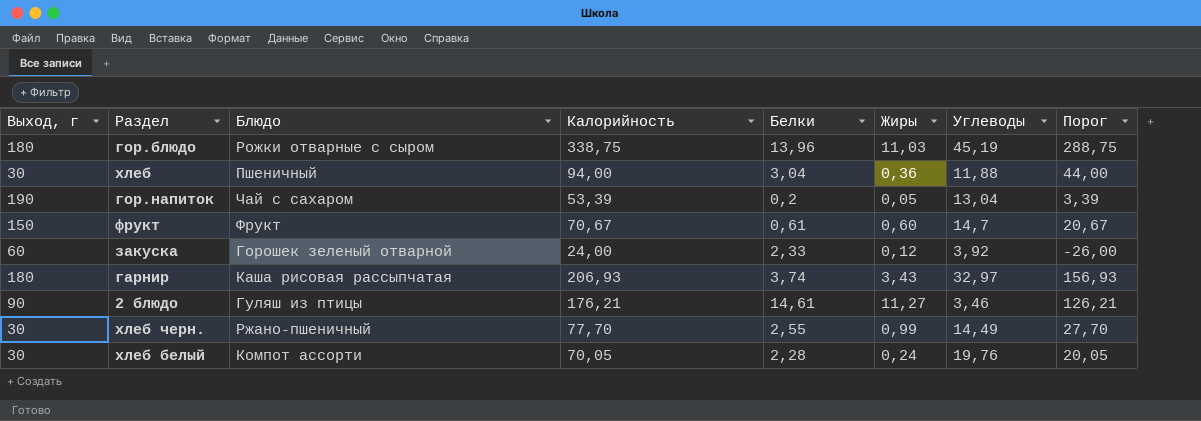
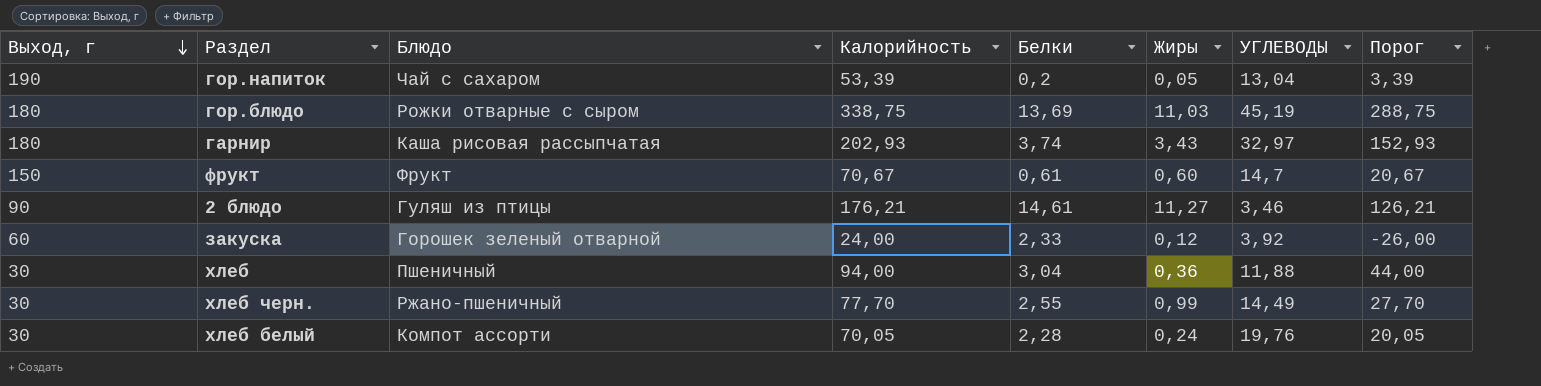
row order: none -> Выход, г descending
column name: Углеводы -> УГЛЕВОДЫ
гор.блюдо | Белки: 13,96 -> 13,69
гарнир | Калорийность: 206,93 -> 202,93
гарнир | Порог: 156,93 -> 152,93

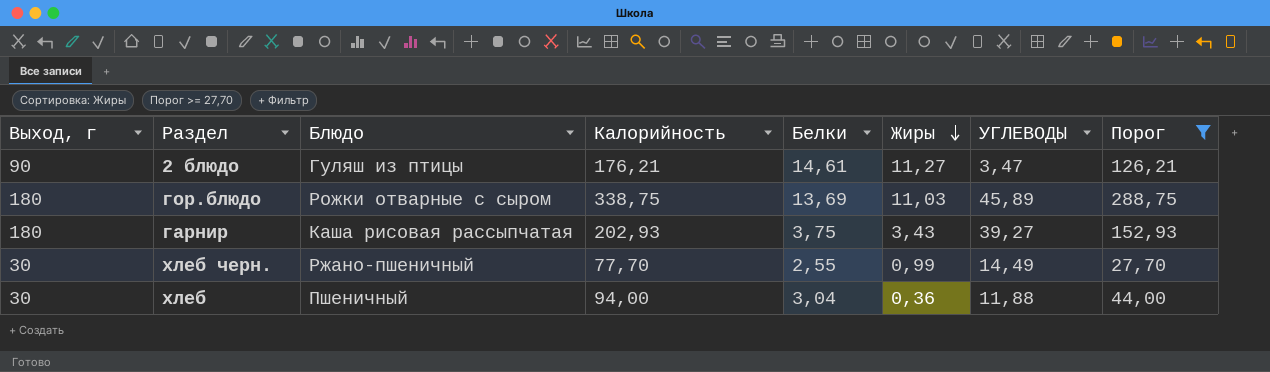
filter: none -> Порог >= 27,70
row order: Выход, г descending -> Жиры descending
2 блюдо | УГЛЕВОДЫ: 3,46 -> 3,47
гор.блюдо | УГЛЕВОДЫ: 45,19 -> 45,89
гарнир | Белки: 3,74 -> 3,75
гарнир | УГЛЕВОДЫ: 32,97 -> 39,27

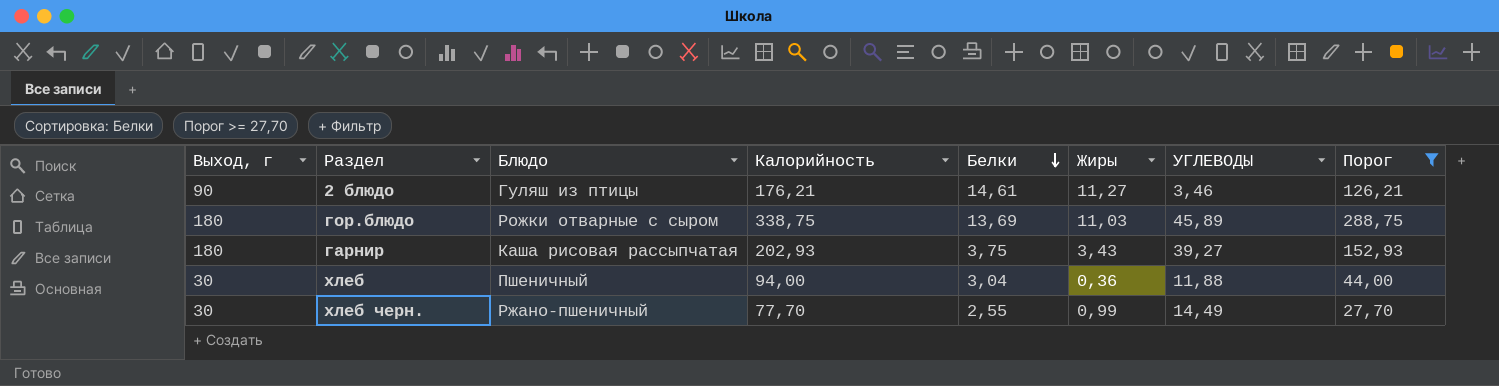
row order: Жиры descending -> Белки descending
2 блюдо | УГЛЕВОДЫ: 3,47 -> 3,46

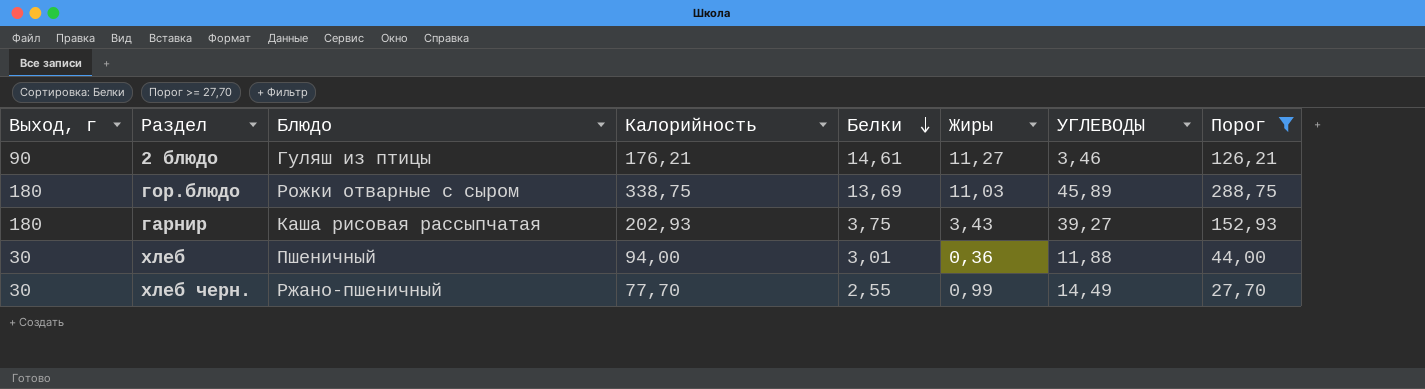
хлеб | Белки: 3,04 -> 3,01

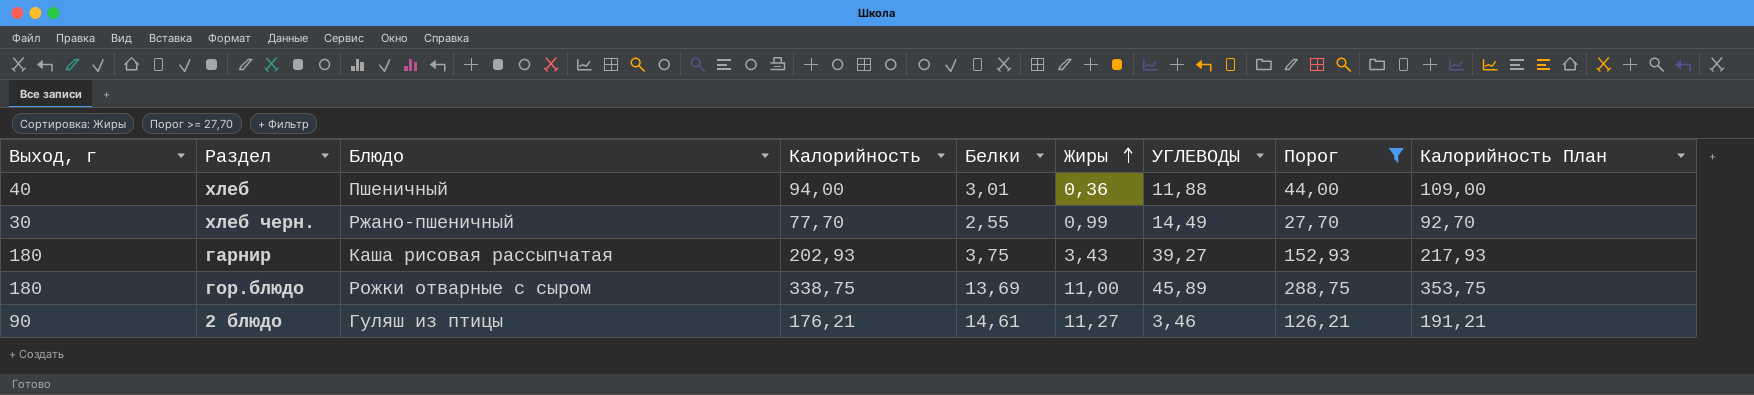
row order: Белки descending -> Жиры ascending
column Калорийность План | formula: none -> [Калорийность] + 15
хлеб | Выход, г: 30 -> 40
гор.блюдо | Жиры: 11,03 -> 11,00

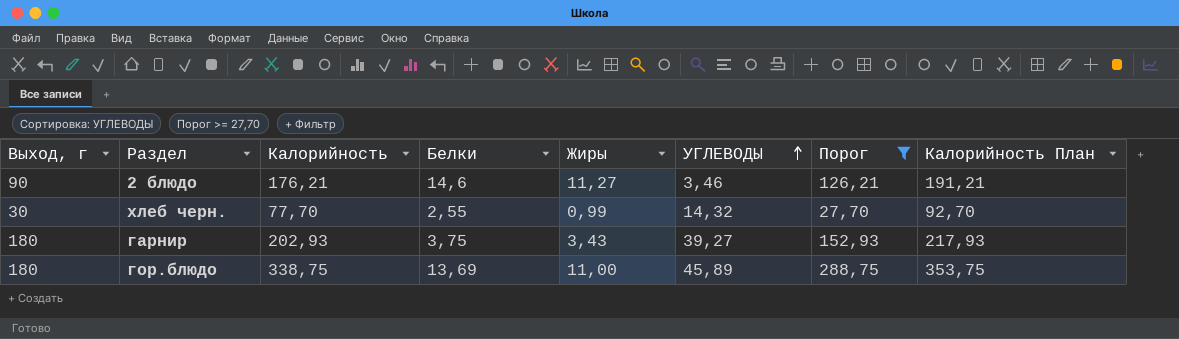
row order: Жиры ascending -> УГЛЕВОДЫ ascending
column Блюдо | position: 3 -> none
row хлеб: 40 | Пшеничный | 94,00 | 3,01 | 0,36 | 11,88 | 44,00 | 109,00 -> none
2 блюдо | Белки: 14,61 -> 14,6
хлеб черн. | УГЛЕВОДЫ: 14,49 -> 14,32

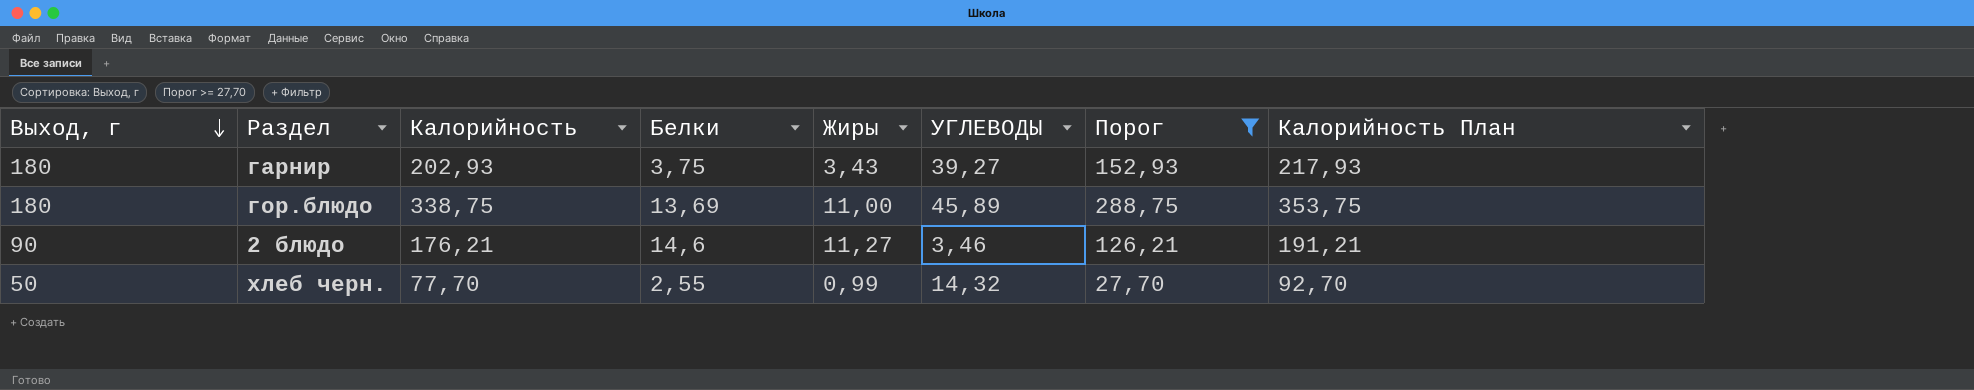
row order: УГЛЕВОДЫ ascending -> Выход, г descending
хлеб черн. | Выход, г: 30 -> 50

